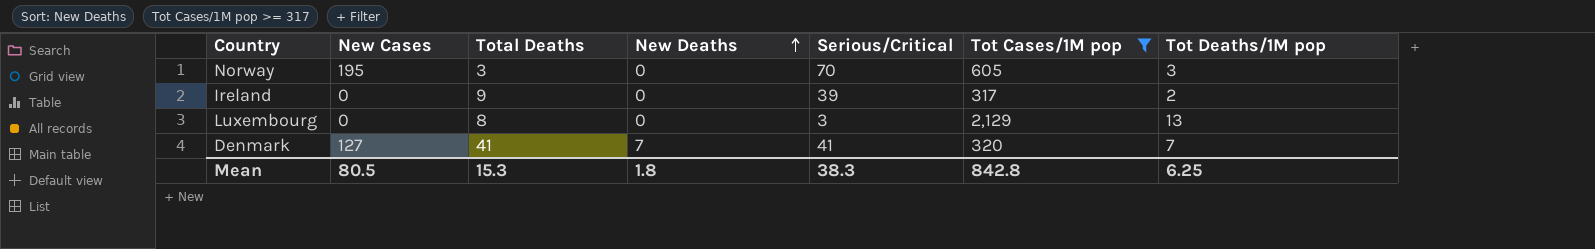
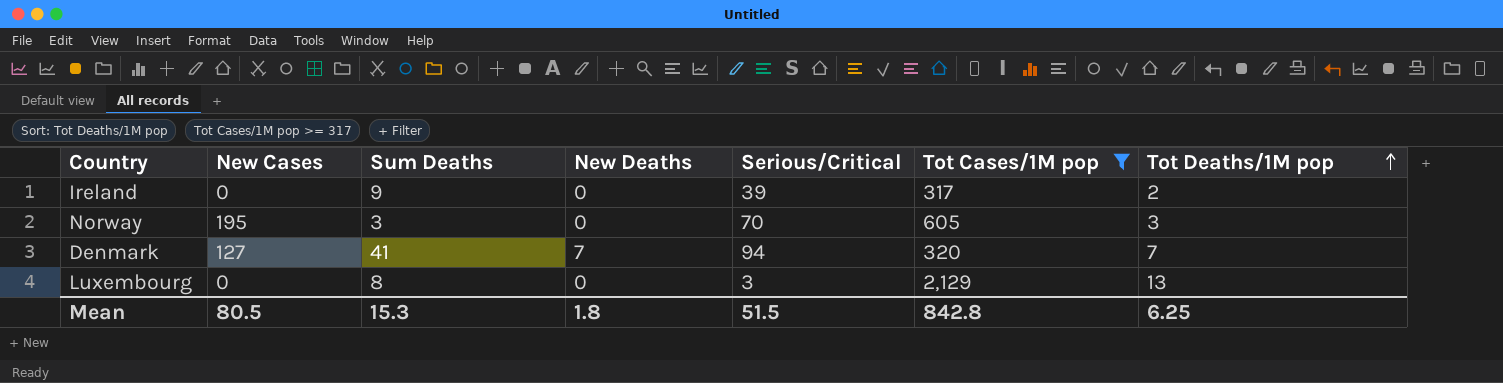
row order: New Deaths ascending -> Tot Deaths/1M pop ascending
column name: Total Deaths -> Sum Deaths
Denmark | Serious/Critical: 41 -> 94
Mean | Serious/Critical: 38.3 -> 51.5

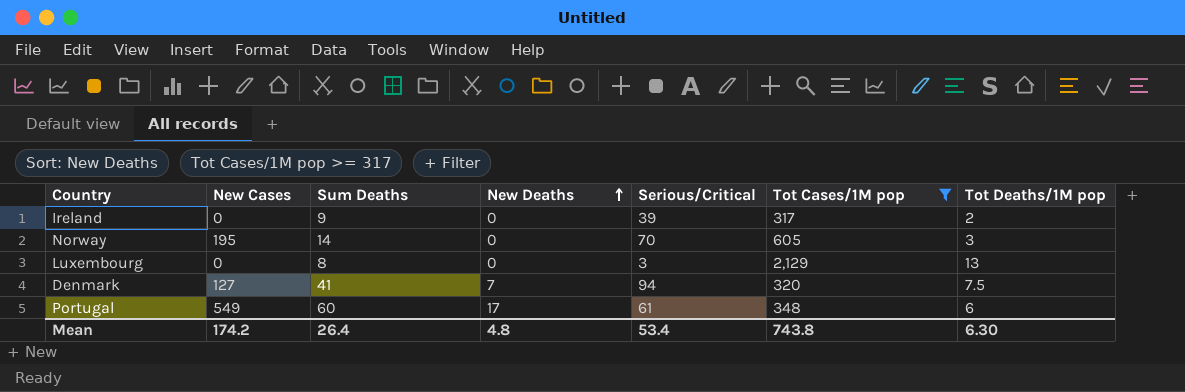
row order: Tot Deaths/1M pop ascending -> New Deaths ascending
Norway | Sum Deaths: 3 -> 14
Denmark | Tot Deaths/1M pop: 7 -> 7.5
row Portugal: none -> 549 | 60 | 17 | 61 | 348 | 6
Mean | New Cases: 80.5 -> 174.2
Mean | Sum Deaths: 15.3 -> 26.4
Mean | New Deaths: 1.8 -> 4.8
Mean | Serious/Critical: 51.5 -> 53.4
Mean | Tot Cases/1M pop: 842.8 -> 743.8
Mean | Tot Deaths/1M pop: 6.25 -> 6.30

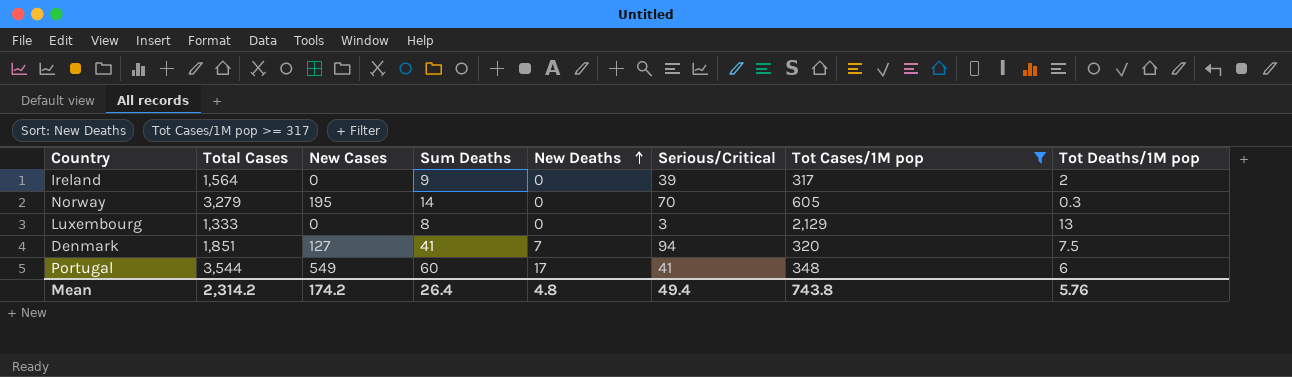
column Total Cases | position: none -> 2
Norway | Tot Deaths/1M pop: 3 -> 0.3
Portugal | Serious/Critical: 61 -> 41
Mean | Serious/Critical: 53.4 -> 49.4
Mean | Tot Deaths/1M pop: 6.30 -> 5.76

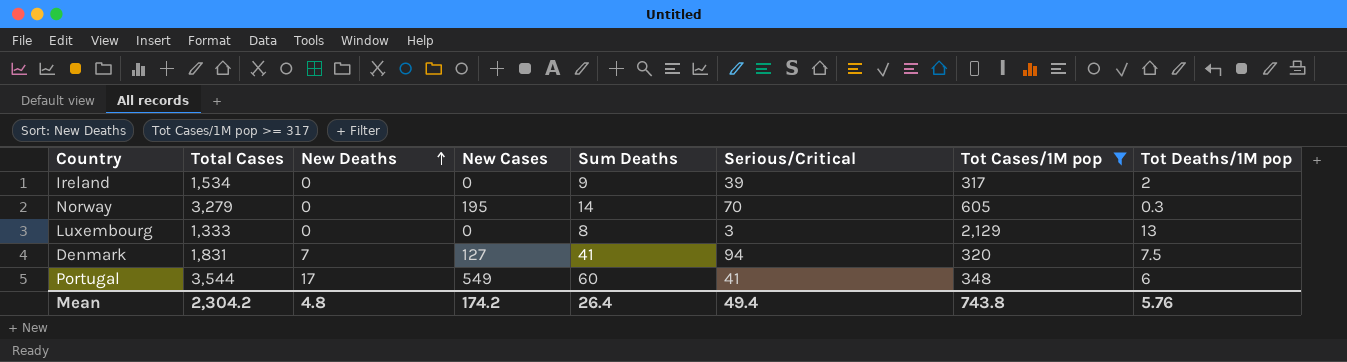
column New Deaths | position: 5 -> 3
Ireland | Total Cases: 1,564 -> 1,534
Denmark | Total Cases: 1,851 -> 1,831
Mean | Total Cases: 2,314.2 -> 2,304.2

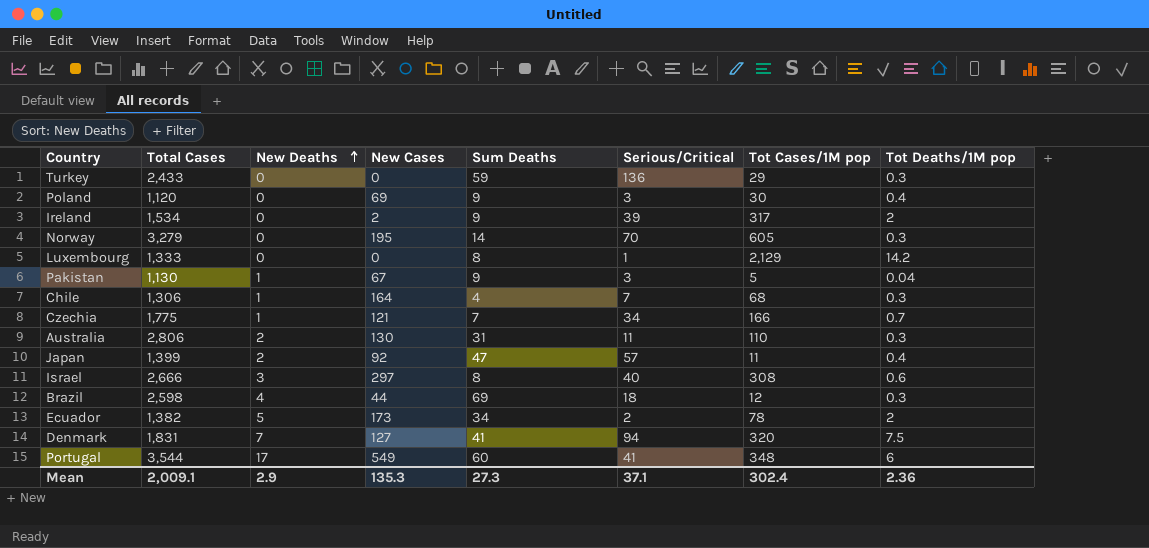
filter: Tot Cases/1M pop >= 317 -> none
Ireland | New Cases: 0 -> 2
Luxembourg | Serious/Critical: 3 -> 1
Luxembourg | Tot Deaths/1M pop: 13 -> 14.2
Mean | Total Cases: 2,304.2 -> 2,009.1
Mean | New Deaths: 4.8 -> 2.9
Mean | New Cases: 174.2 -> 135.3
Mean | Sum Deaths: 26.4 -> 27.3
Mean | Serious/Critical: 49.4 -> 37.1
Mean | Tot Cases/1M pop: 743.8 -> 302.4
Mean | Tot Deaths/1M pop: 5.76 -> 2.36

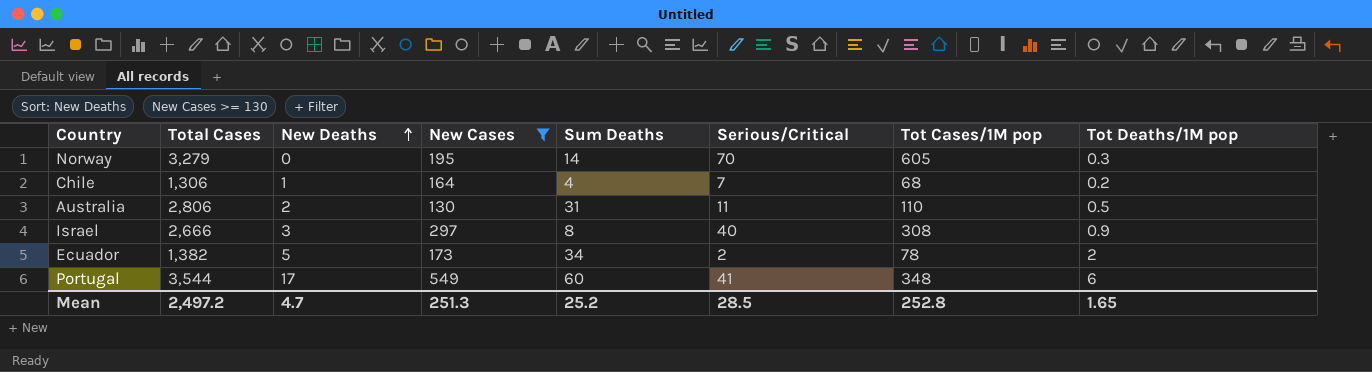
filter: none -> New Cases >= 130
Chile | Tot Deaths/1M pop: 0.3 -> 0.2
Australia | Tot Deaths/1M pop: 0.3 -> 0.5
Israel | Tot Deaths/1M pop: 0.6 -> 0.9
Mean | Total Cases: 2,009.1 -> 2,497.2
Mean | New Deaths: 2.9 -> 4.7
Mean | New Cases: 135.3 -> 251.3
Mean | Sum Deaths: 27.3 -> 25.2
Mean | Serious/Critical: 37.1 -> 28.5
Mean | Tot Cases/1M pop: 302.4 -> 252.8
Mean | Tot Deaths/1M pop: 2.36 -> 1.65

